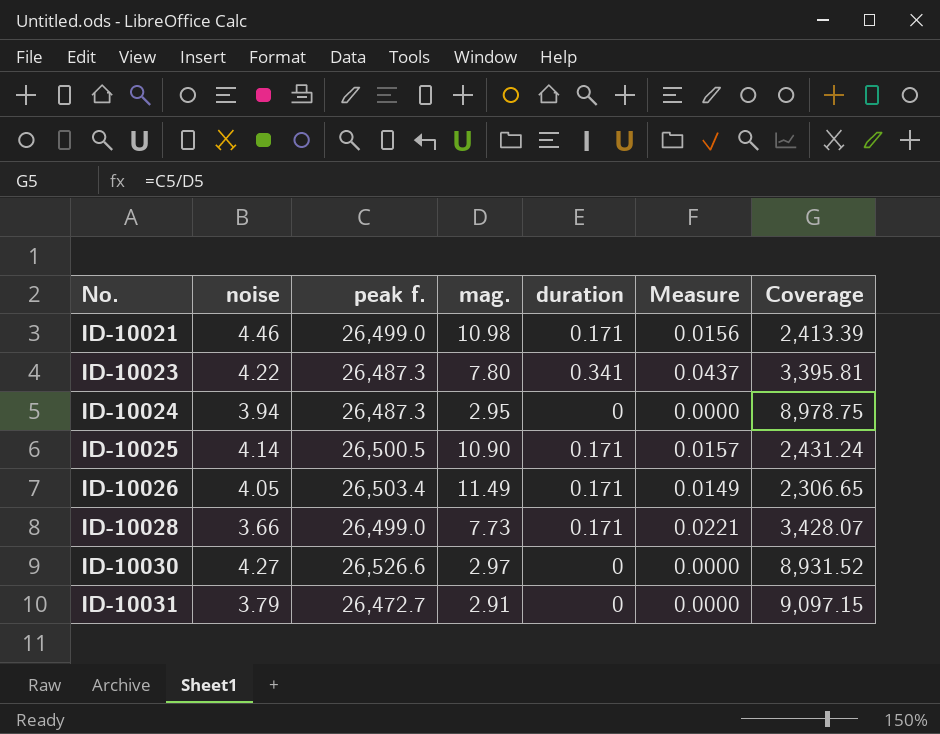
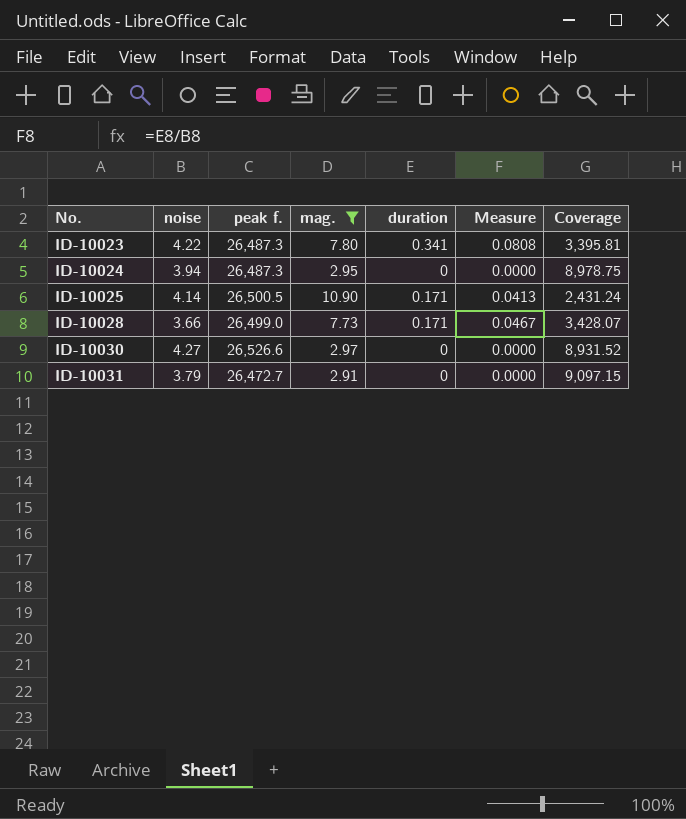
filter: none -> mag. <= 10.90
column Measure | formula: [duration] / [mag.] -> [duration] / [noise]

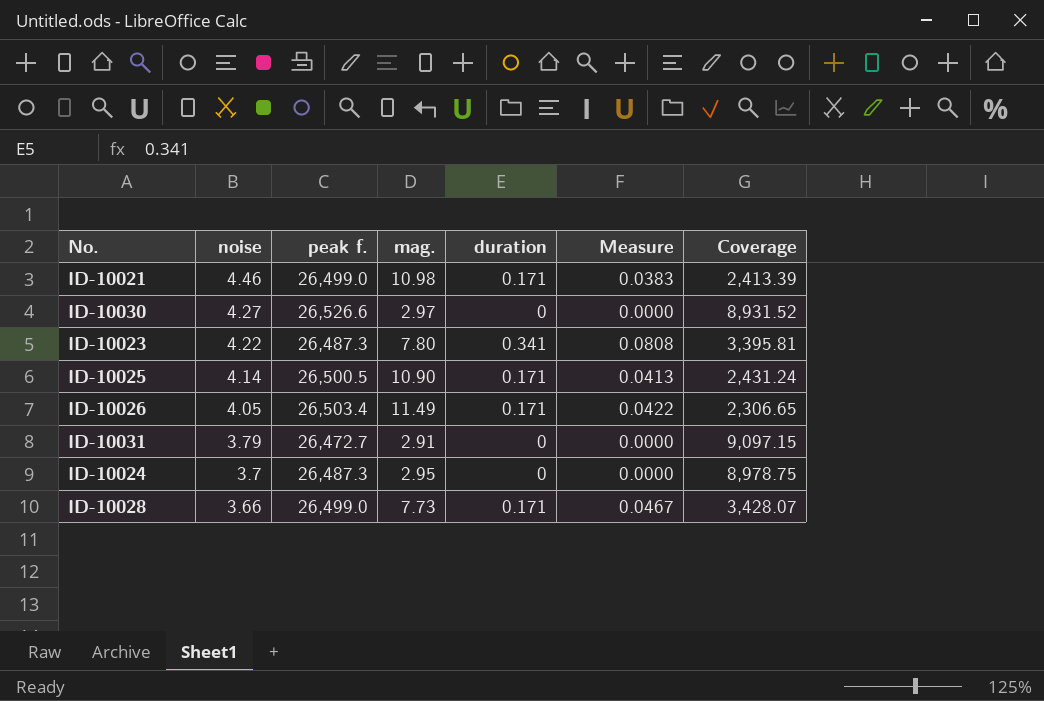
filter: mag. <= 10.90 -> none
row order: No. ascending -> noise descending
ID-10024 | noise: 3.94 -> 3.7

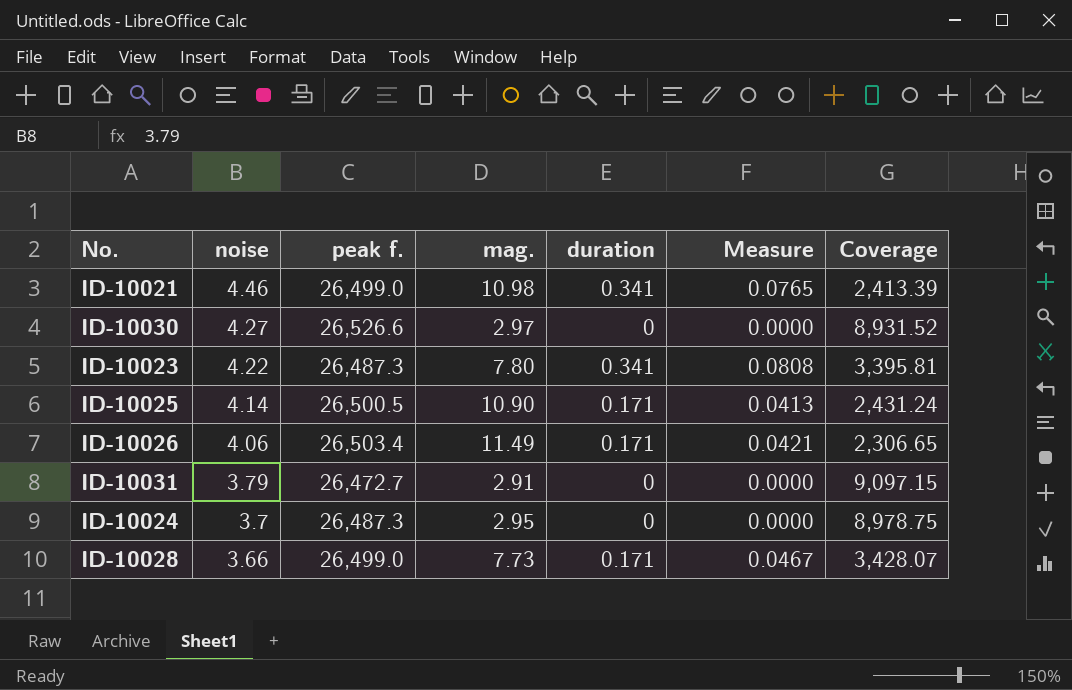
ID-10021 | duration: 0.171 -> 0.341
ID-10021 | Measure: 0.0383 -> 0.0765
ID-10026 | noise: 4.05 -> 4.06
ID-10026 | Measure: 0.0422 -> 0.0421

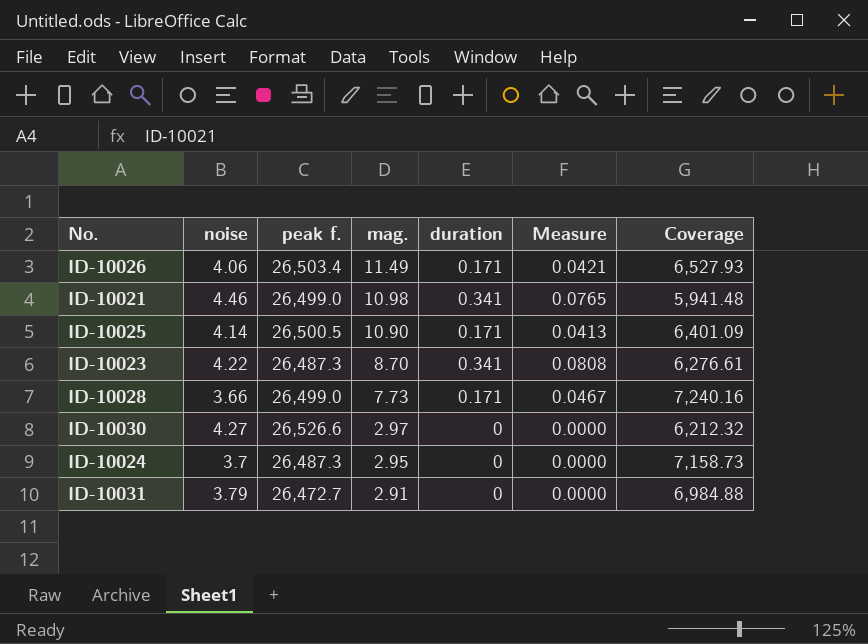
row order: noise descending -> mag. descending
column Coverage | formula: [peak f.] / [mag.] -> [peak f.] / [noise]
ID-10023 | mag.: 7.80 -> 8.70

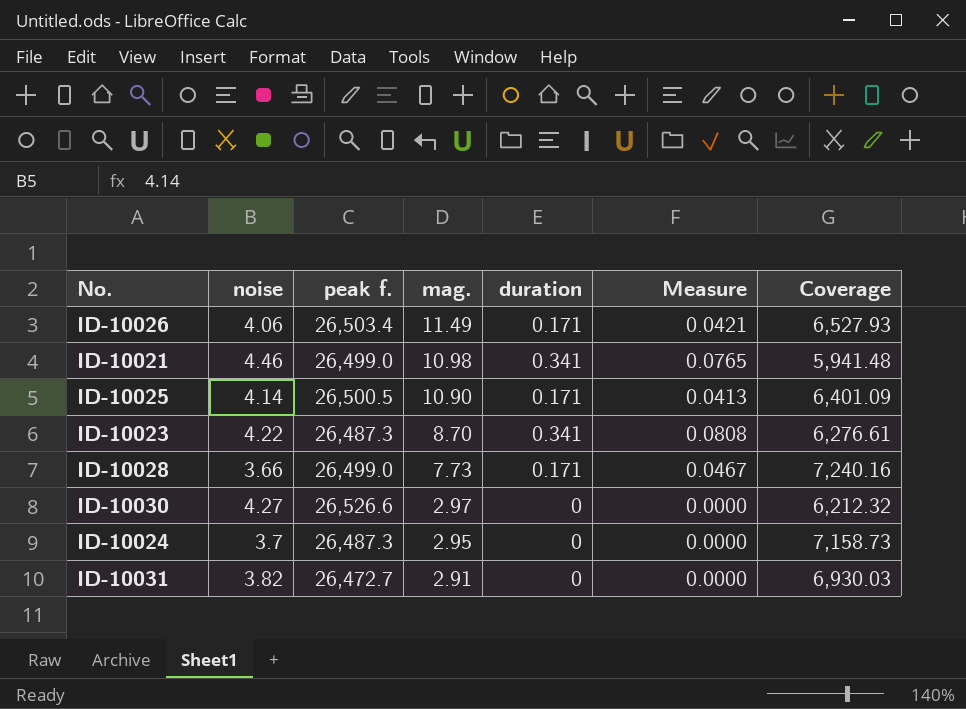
ID-10031 | noise: 3.79 -> 3.82
ID-10031 | Coverage: 6,984.88 -> 6,930.03

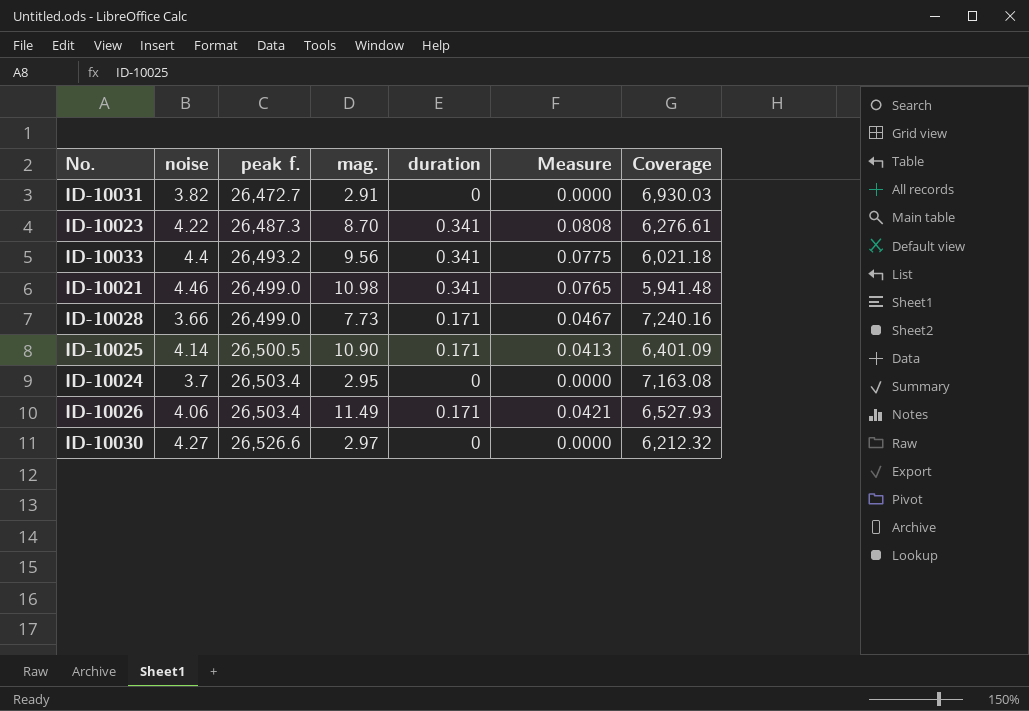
row order: mag. descending -> peak f. ascending
row ID-10033: none -> 4.4 | 26,493.2 | 9.56 | 0.341 | 0.0775 | 6,021.18
ID-10024 | peak f.: 26,487.3 -> 26,503.4
ID-10024 | Coverage: 7,158.73 -> 7,163.08

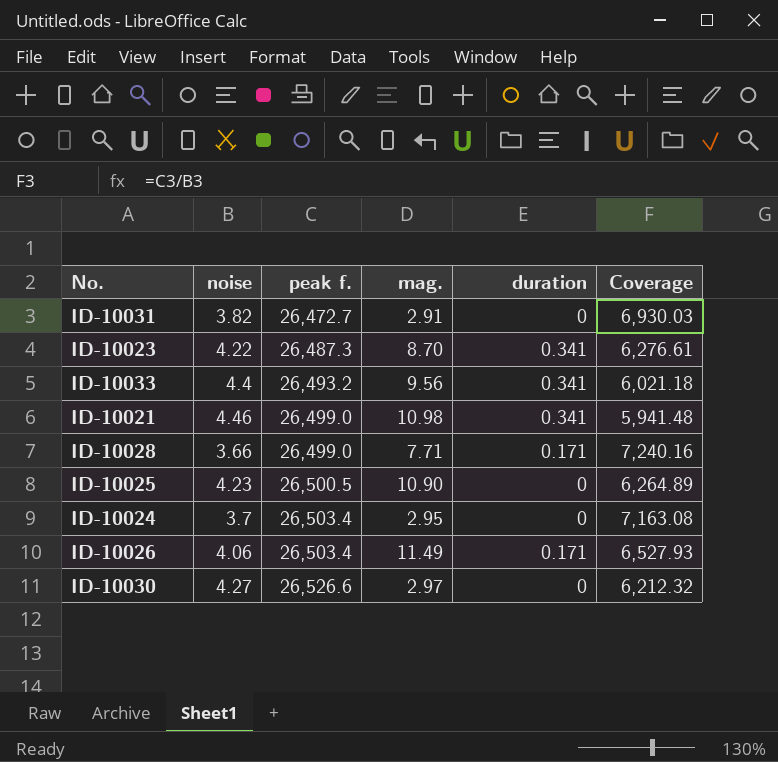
column Measure | formula: [duration] / [noise] -> none
ID-10028 | mag.: 7.73 -> 7.71
ID-10025 | noise: 4.14 -> 4.23
ID-10025 | duration: 0.171 -> 0
ID-10025 | Coverage: 6,401.09 -> 6,264.89

